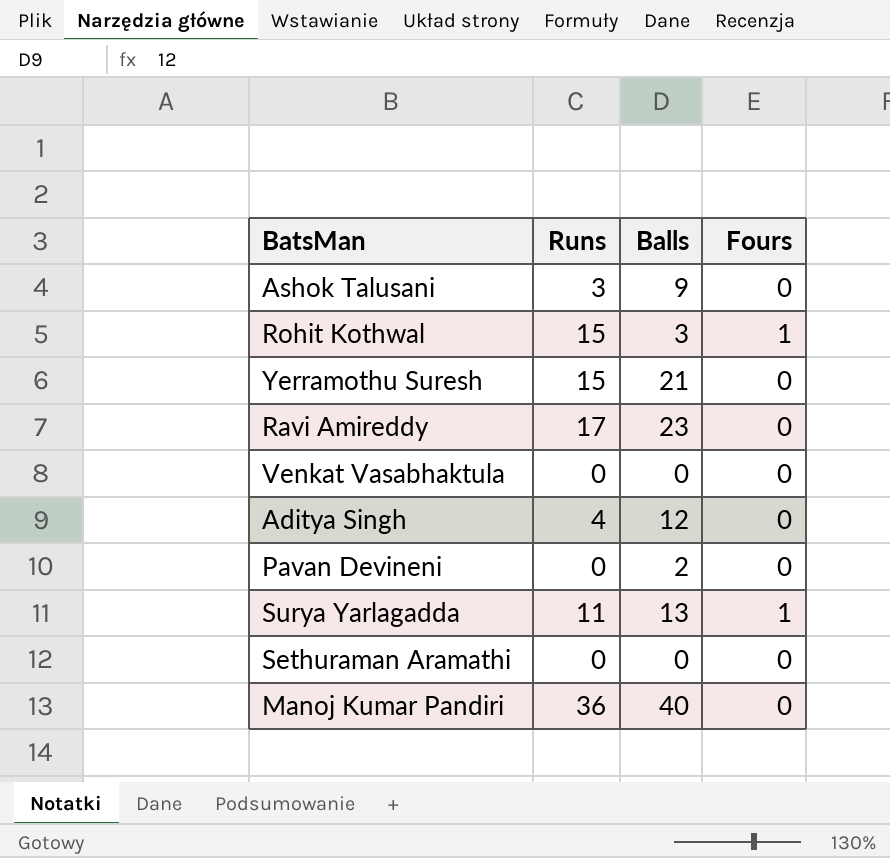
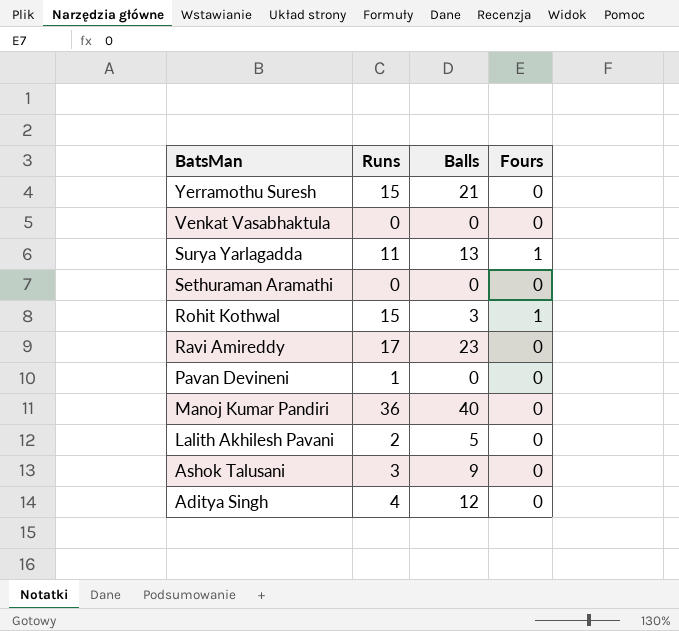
row order: none -> BatsMan descending
Pavan Devineni | Runs: 0 -> 1
Pavan Devineni | Balls: 2 -> 0
row Lalith Akhilesh Pavani: none -> 2 | 5 | 0

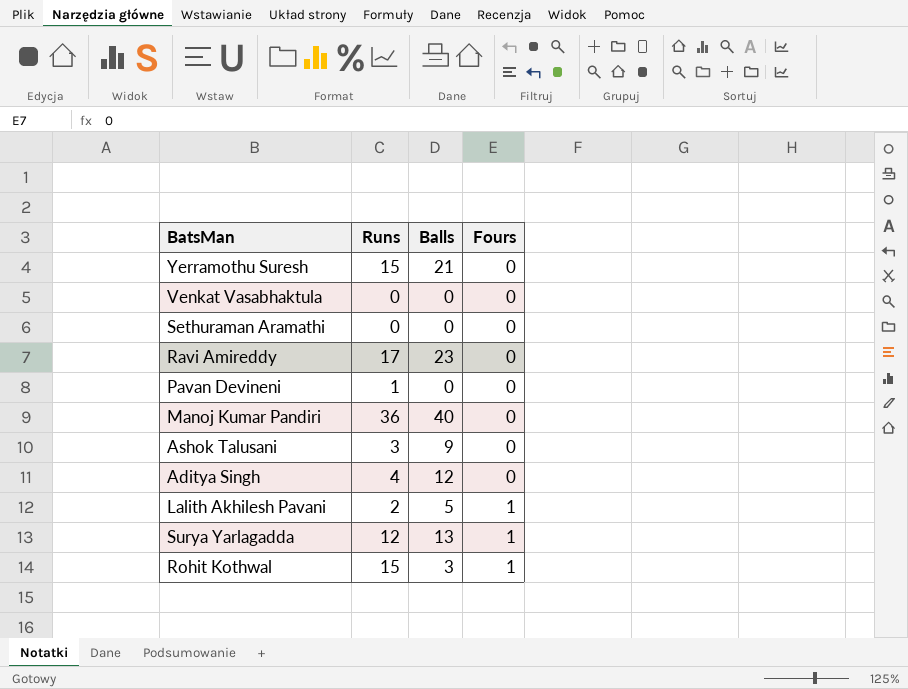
row order: BatsMan descending -> Fours ascending
Lalith Akhilesh Pavani | Fours: 0 -> 1
Surya Yarlagadda | Runs: 11 -> 12

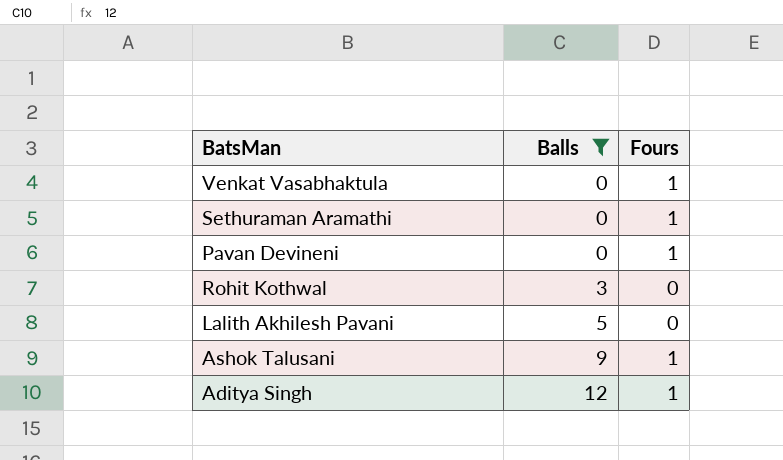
filter: none -> Balls <= 12
row order: Fours ascending -> Balls ascending
column Runs | position: 2 -> none
Venkat Vasabhaktula | Fours: 0 -> 1
Sethuraman Aramathi | Fours: 0 -> 1
Pavan Devineni | Fours: 0 -> 1
Rohit Kothwal | Fours: 1 -> 0
Lalith Akhilesh Pavani | Fours: 1 -> 0
Ashok Talusani | Fours: 0 -> 1
Aditya Singh | Fours: 0 -> 1

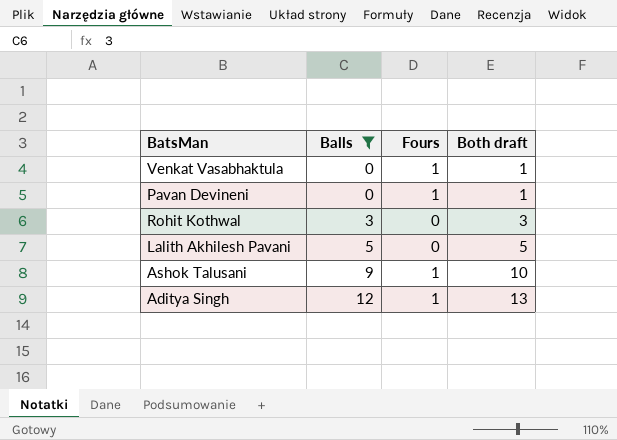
column Both draft | formula: none -> [Balls] + [Fours]
row Sethuraman Aramathi: 0 | 1 -> none

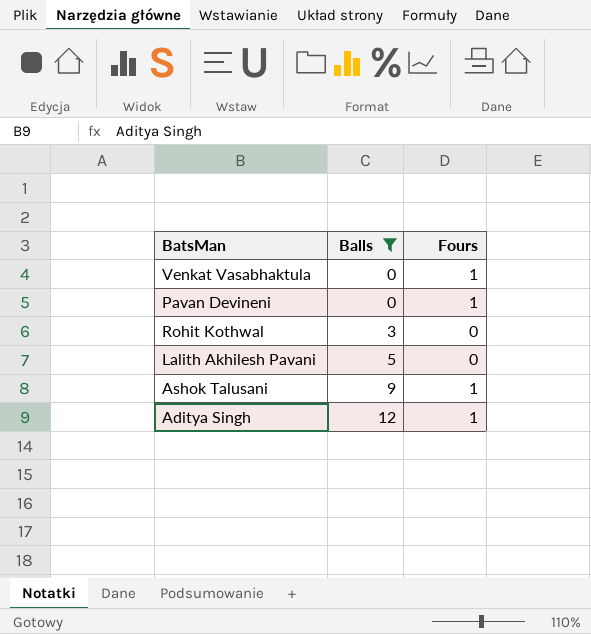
column Both draft | formula: [Balls] + [Fours] -> none

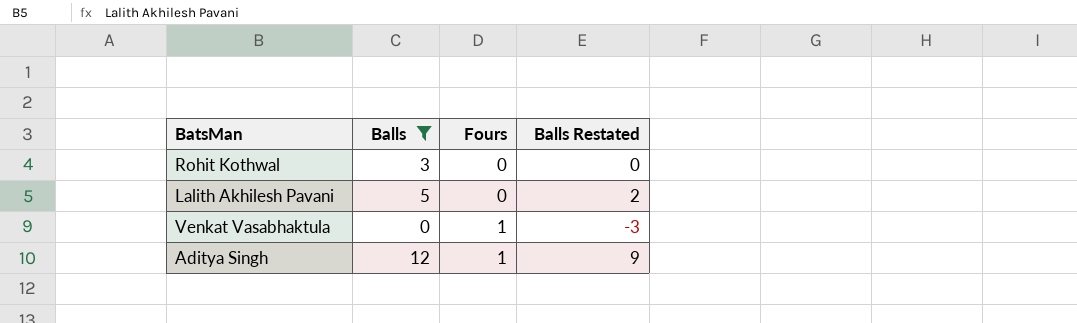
row order: Balls ascending -> Fours ascending
column Balls Restated | formula: none -> [Balls] - 3
row Pavan Devineni: 0 | 1 -> none
row Ashok Talusani: 9 | 1 -> none

